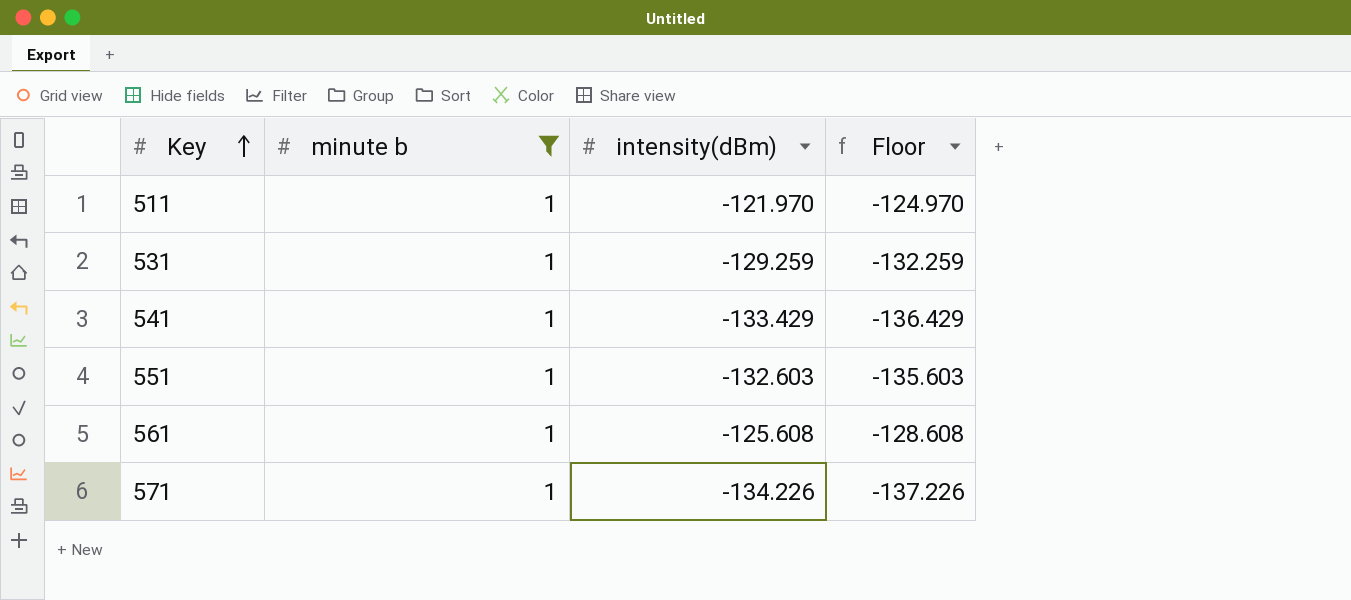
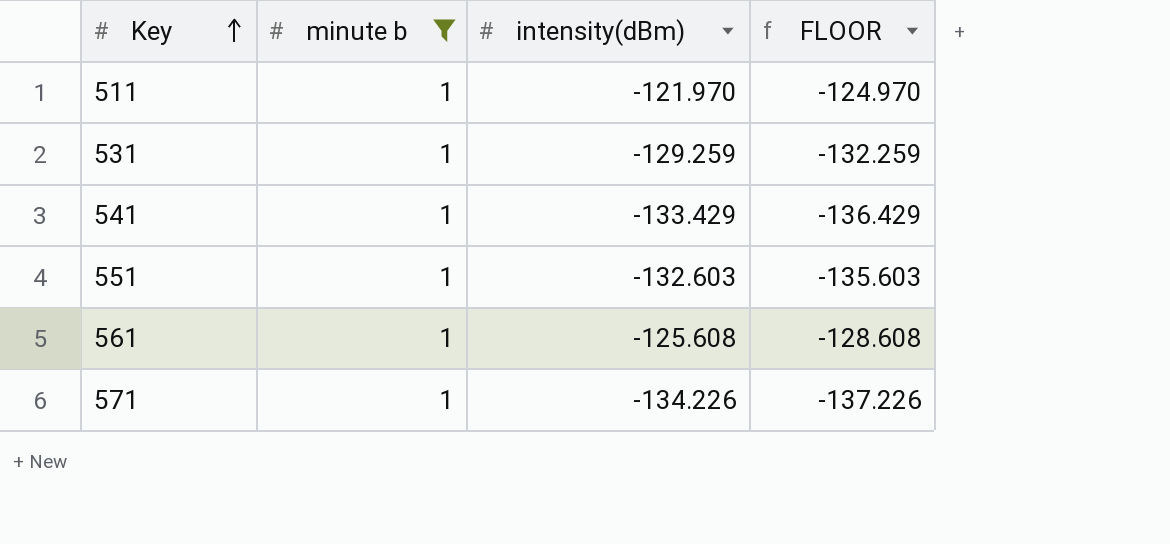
column name: Floor -> FLOOR

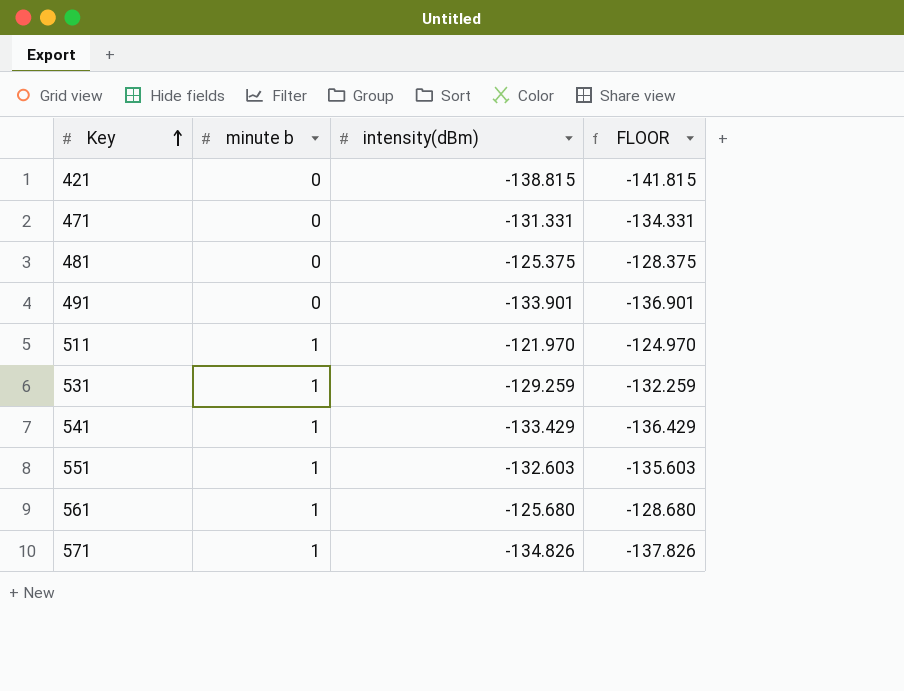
filter: minute b = 1 -> none
561 | intensity(dBm): -125.608 -> -125.680
561 | FLOOR: -128.608 -> -128.680
571 | intensity(dBm): -134.226 -> -134.826
571 | FLOOR: -137.226 -> -137.826

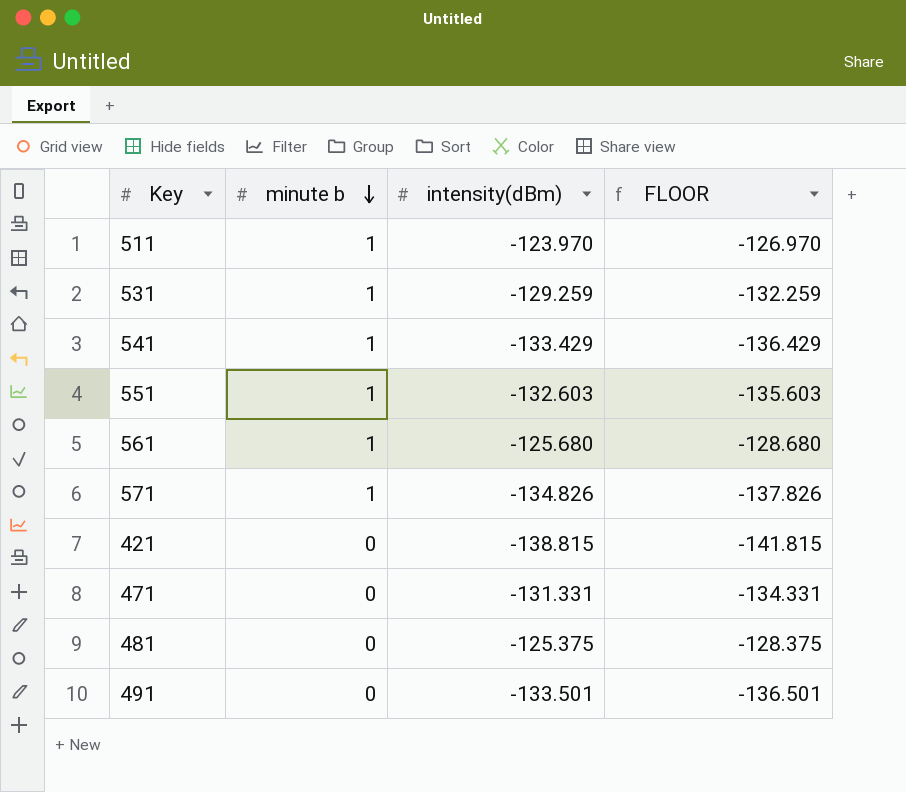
row order: Key ascending -> minute b descending
511 | intensity(dBm): -121.970 -> -123.970
511 | FLOOR: -124.970 -> -126.970
491 | intensity(dBm): -133.901 -> -133.501
491 | FLOOR: -136.901 -> -136.501

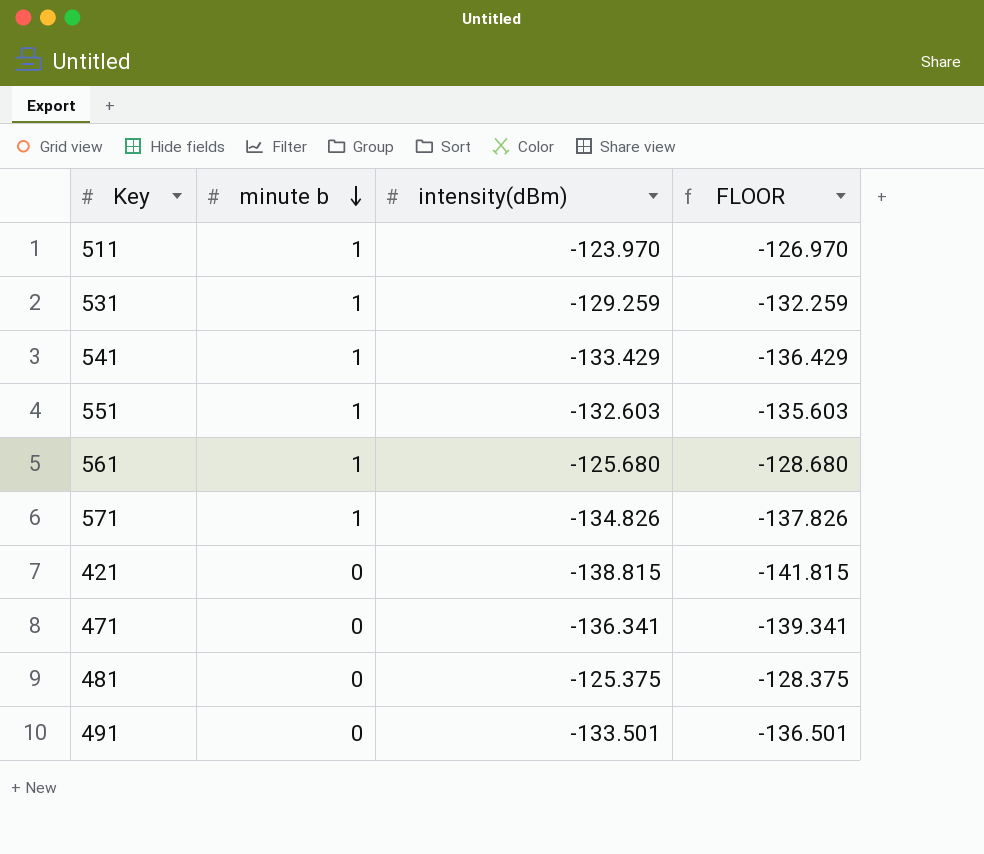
471 | intensity(dBm): -131.331 -> -136.341
471 | FLOOR: -134.331 -> -139.341

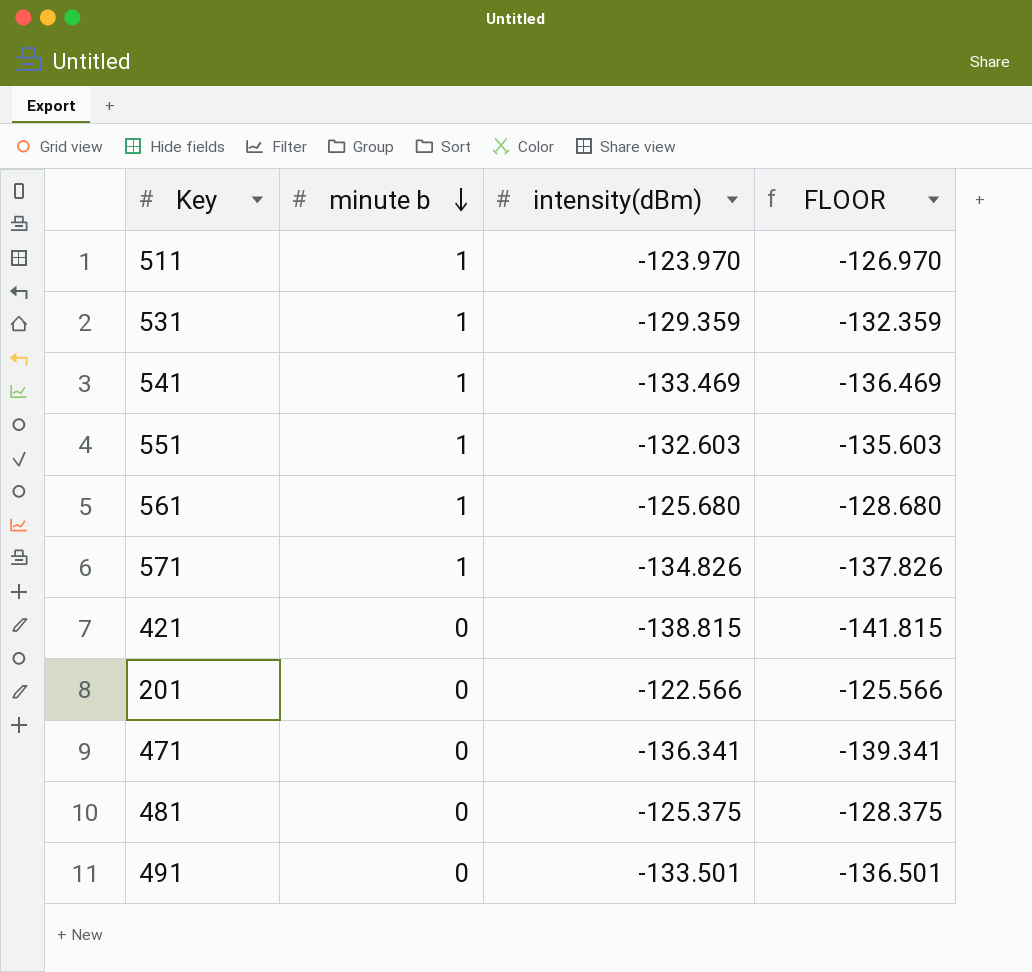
531 | intensity(dBm): -129.259 -> -129.359
531 | FLOOR: -132.259 -> -132.359
541 | intensity(dBm): -133.429 -> -133.469
541 | FLOOR: -136.429 -> -136.469
row 201: none -> 0 | -122.566 | -125.566

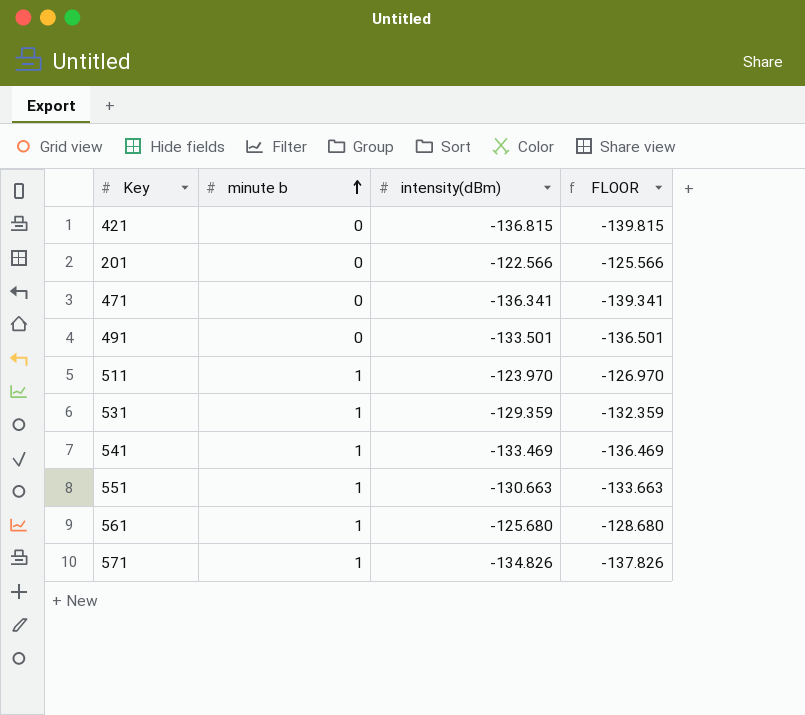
row order: minute b descending -> minute b ascending
row 481: 0 | -125.375 | -128.375 -> none
421 | intensity(dBm): -138.815 -> -136.815
421 | FLOOR: -141.815 -> -139.815
551 | intensity(dBm): -132.603 -> -130.663
551 | FLOOR: -135.603 -> -133.663

